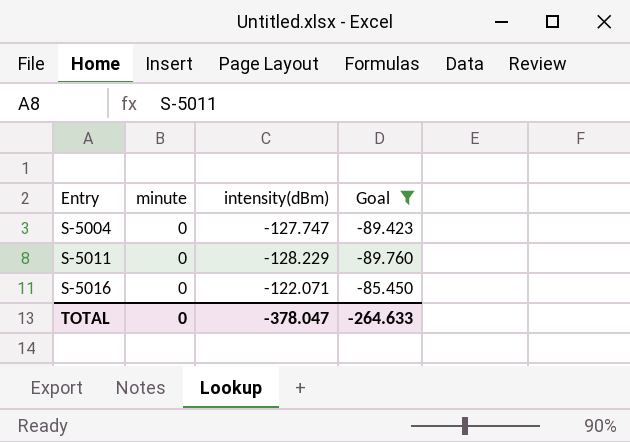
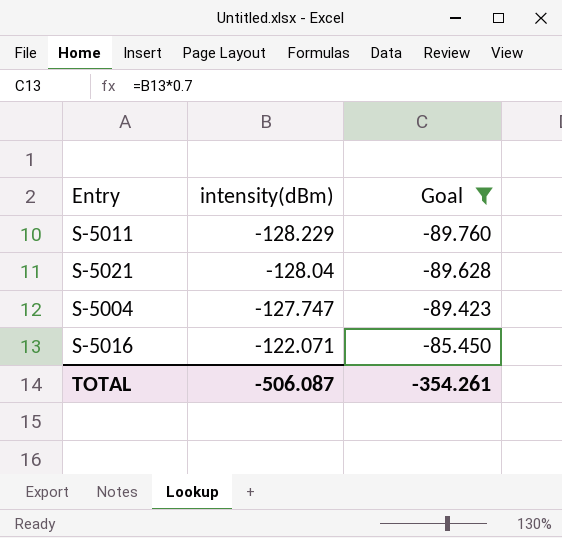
row order: Entry ascending -> intensity(dBm) ascending
column minute | position: 2 -> none
row S-5021: none -> -128.04 | -89.628
TOTAL | intensity(dBm): -378.047 -> -506.087
TOTAL | Goal: -264.633 -> -354.261

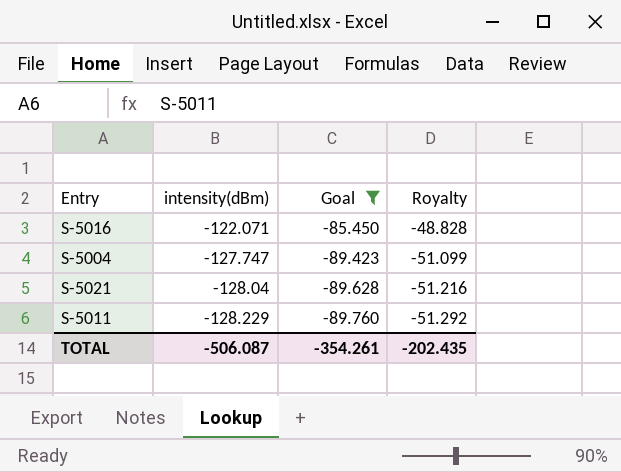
row order: intensity(dBm) ascending -> intensity(dBm) descending
column Royalty | formula: none -> [intensity(dBm)] * 0.4

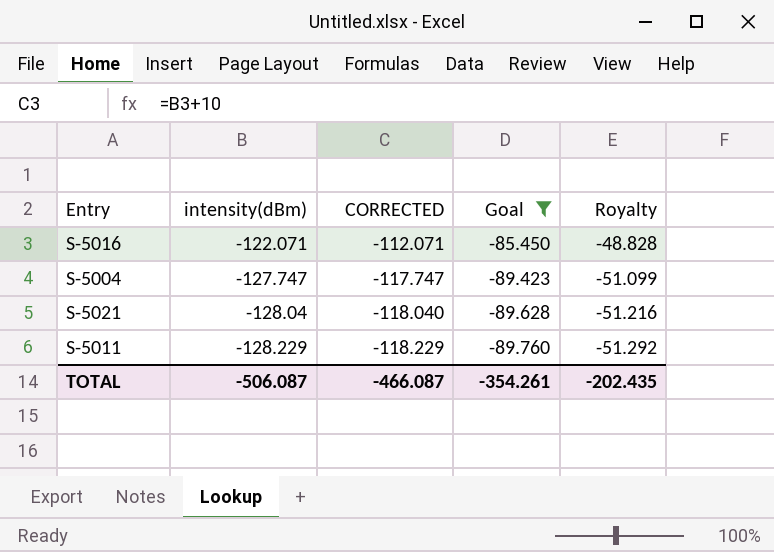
column CORRECTED | formula: none -> [intensity(dBm)] + 10

